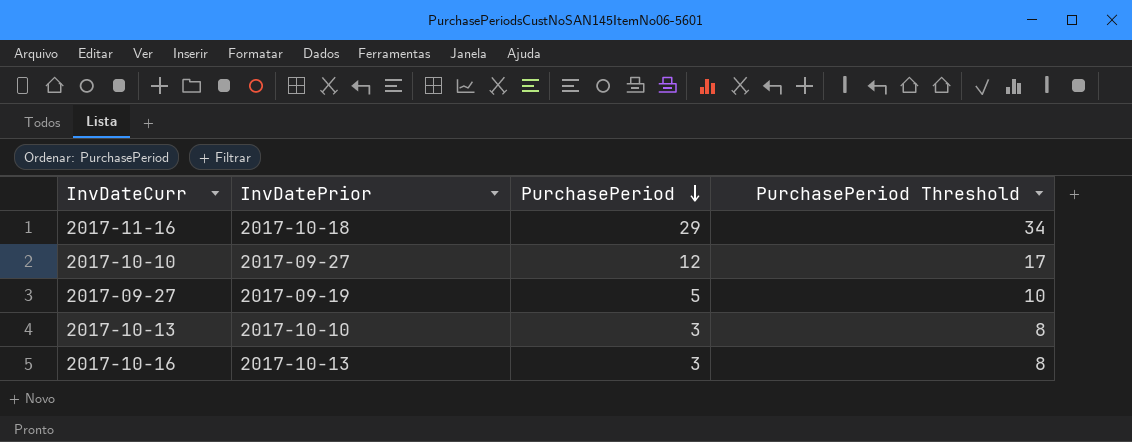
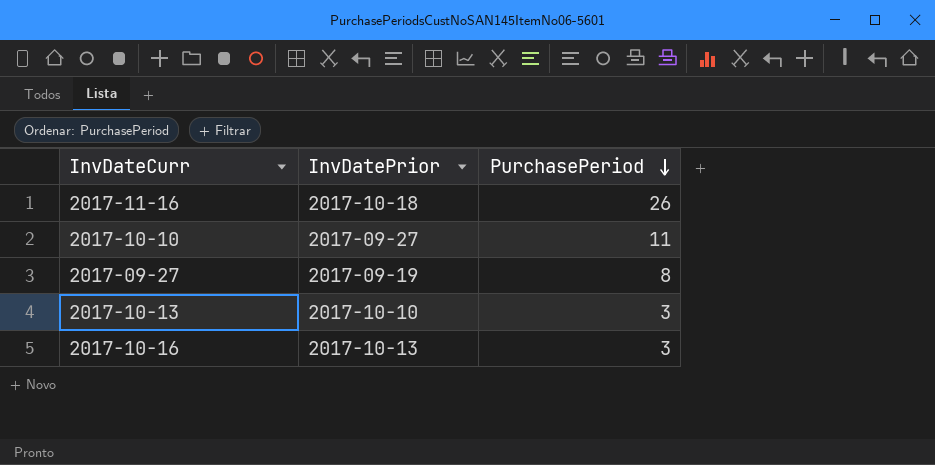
column PurchasePeriod Threshold | formula: [PurchasePeriod] + 5 -> none
2017-11-16 | PurchasePeriod: 29 -> 26
2017-10-10 | PurchasePeriod: 12 -> 11
2017-09-27 | PurchasePeriod: 5 -> 8

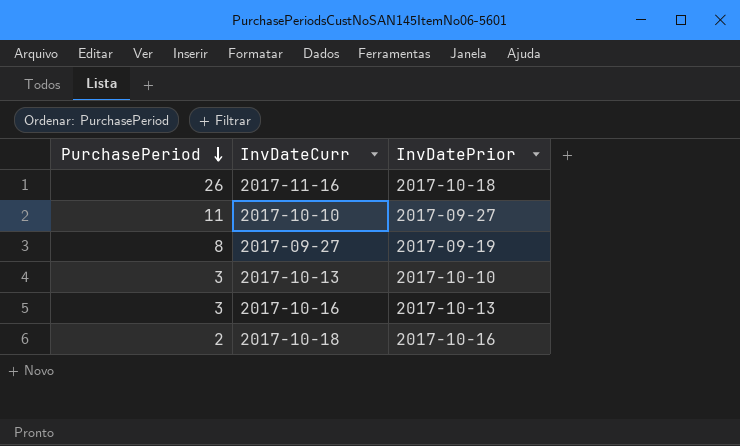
column PurchasePeriod | position: 3 -> 1
row 2017-10-18: none -> 2 | 2017-10-16

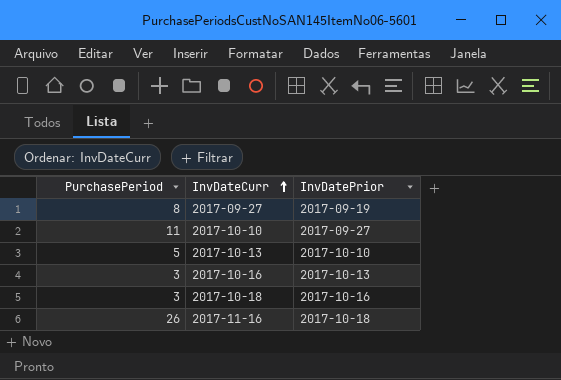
row order: PurchasePeriod descending -> InvDateCurr ascending
2017-10-13 | PurchasePeriod: 3 -> 5
2017-10-18 | PurchasePeriod: 2 -> 3

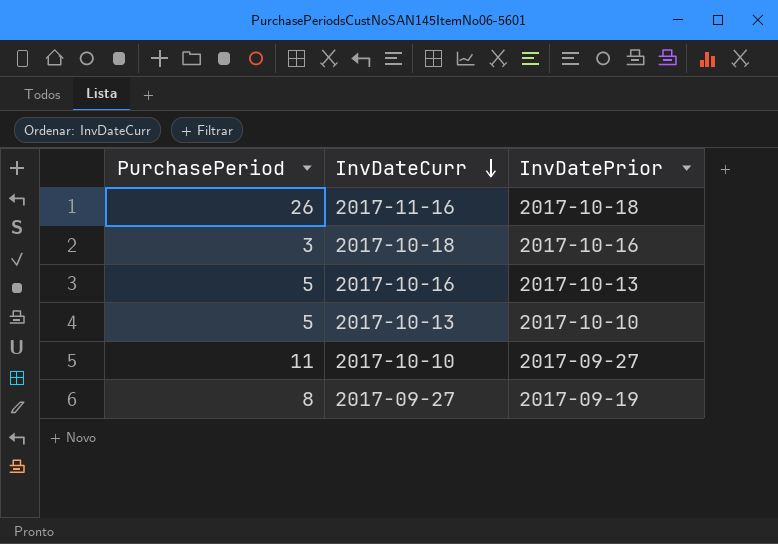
row order: InvDateCurr ascending -> InvDateCurr descending
2017-10-16 | PurchasePeriod: 3 -> 5

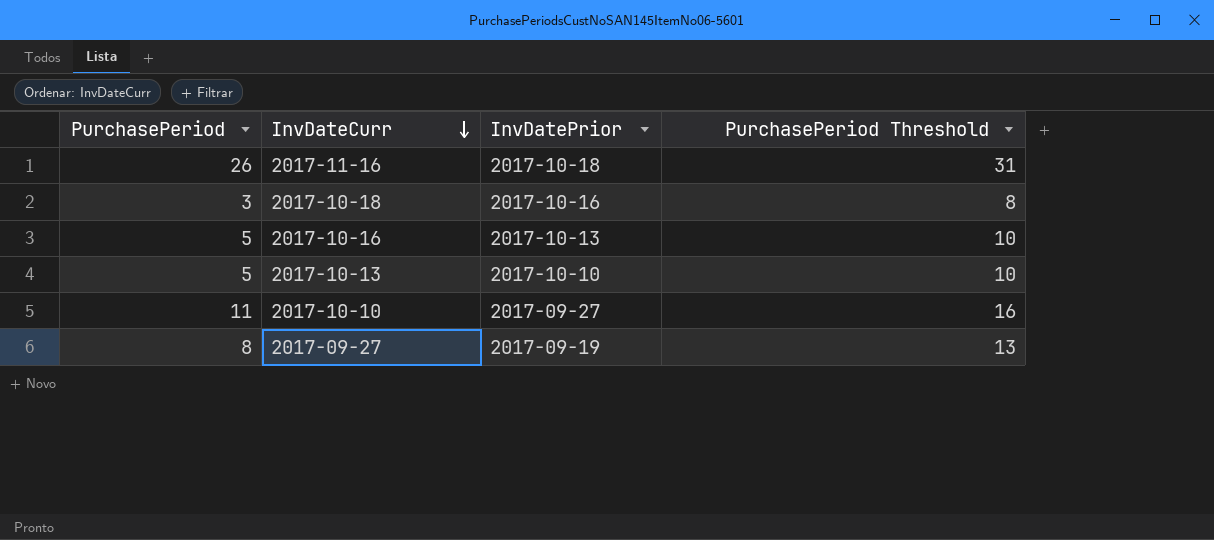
column PurchasePeriod Threshold | formula: none -> [PurchasePeriod] + 5

